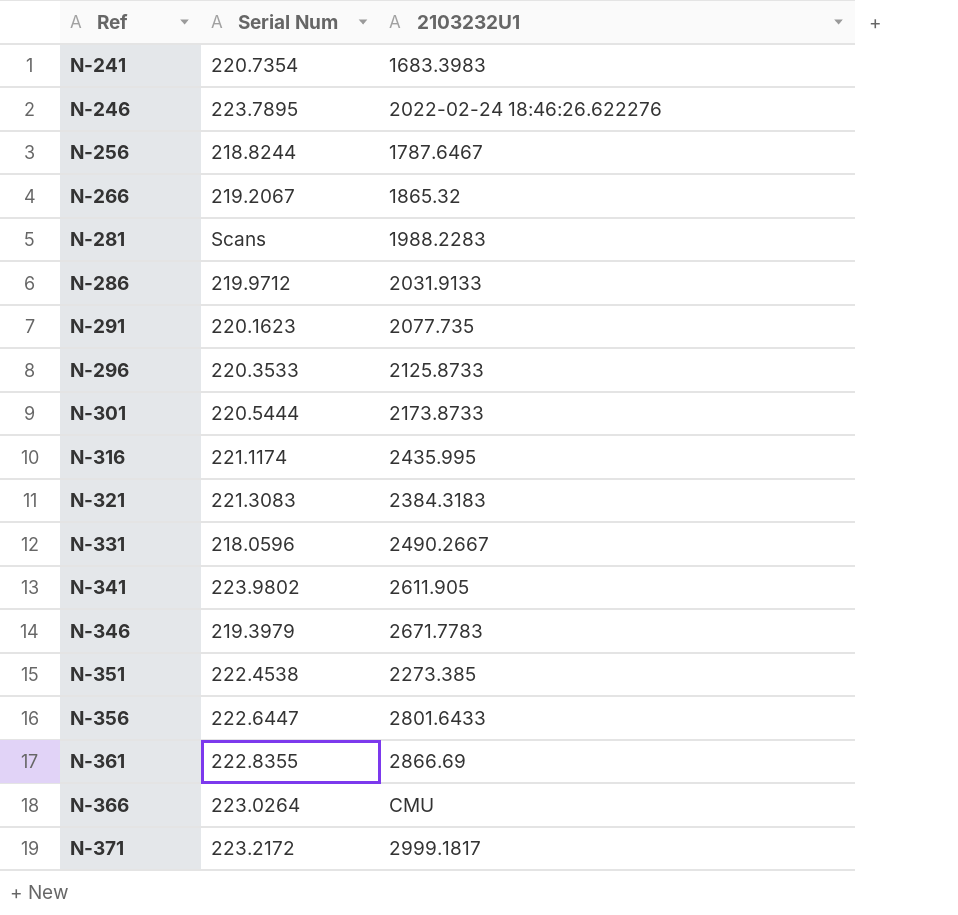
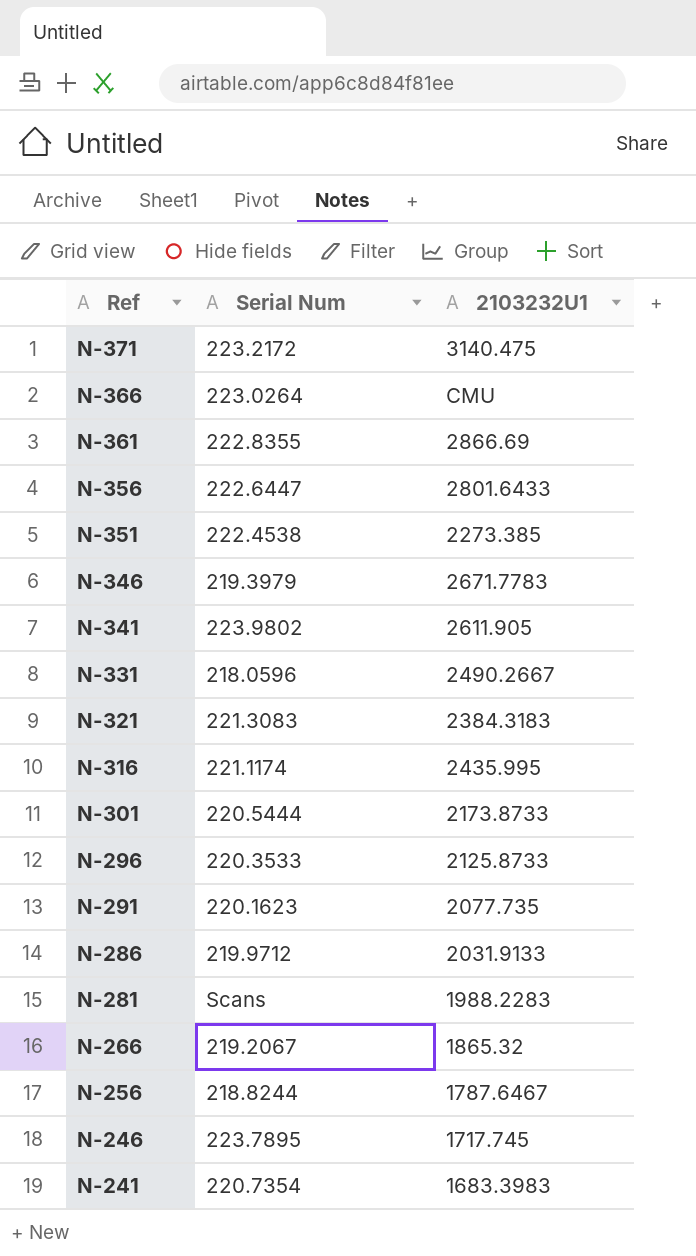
row order: Ref ascending -> Ref descending
N-371 | 2103232U1: 2999.1817 -> 3140.475
N-246 | 2103232U1: 2022-02-24 18:46:26.622276 -> 1717.745

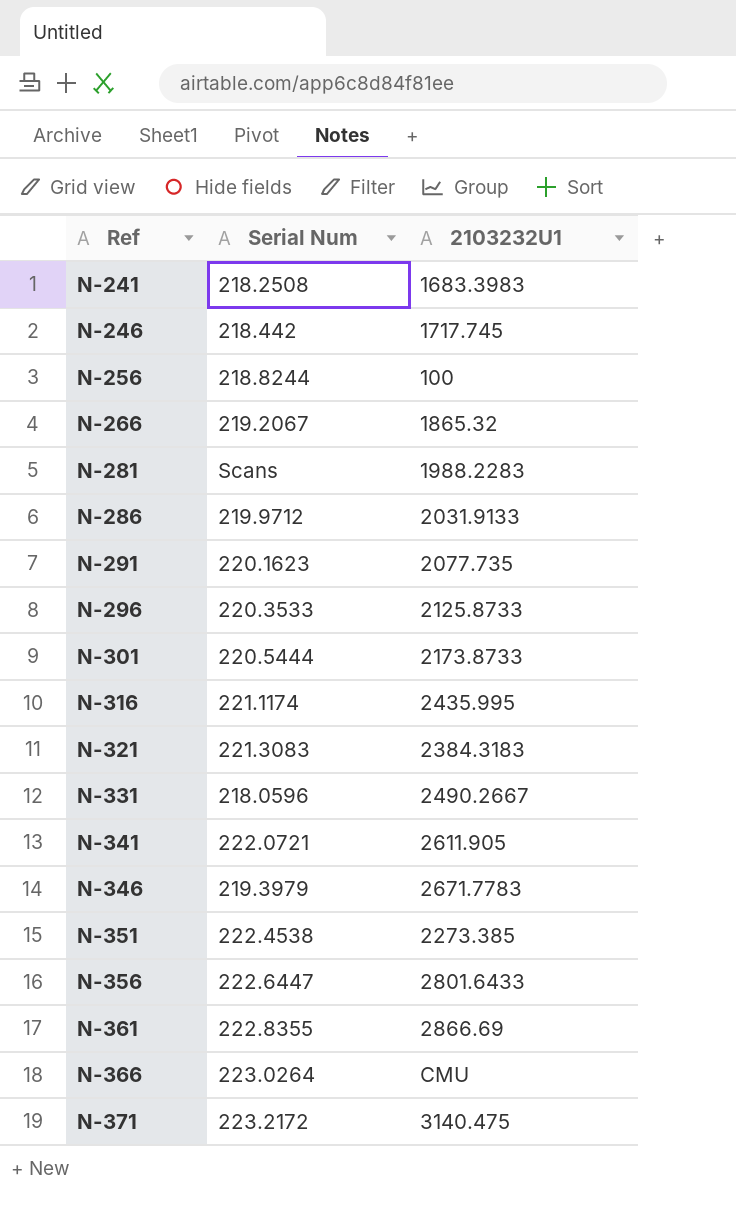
row order: Ref descending -> Ref ascending
N-241 | Serial Num: 220.7354 -> 218.2508
N-246 | Serial Num: 223.7895 -> 218.442
N-256 | 2103232U1: 1787.6467 -> 100
N-341 | Serial Num: 223.9802 -> 222.0721

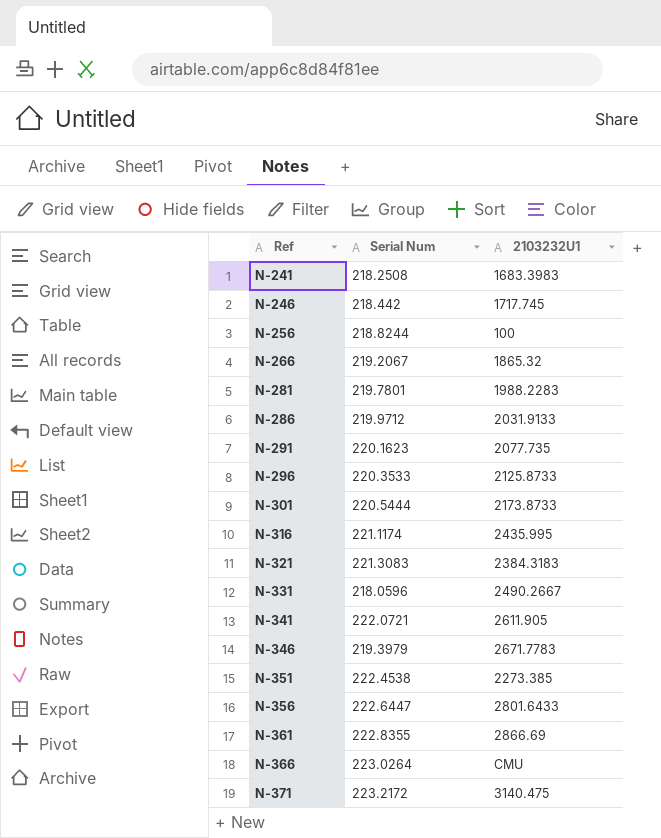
N-281 | Serial Num: Scans -> 219.7801

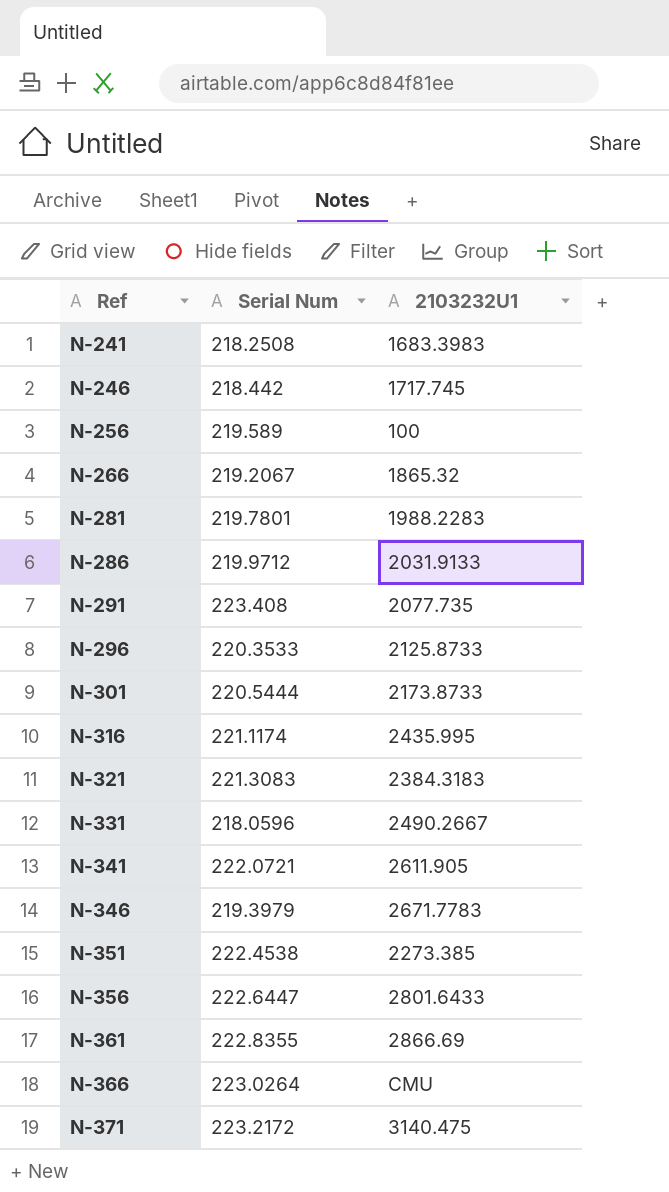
N-256 | Serial Num: 218.8244 -> 219.589
N-291 | Serial Num: 220.1623 -> 223.408

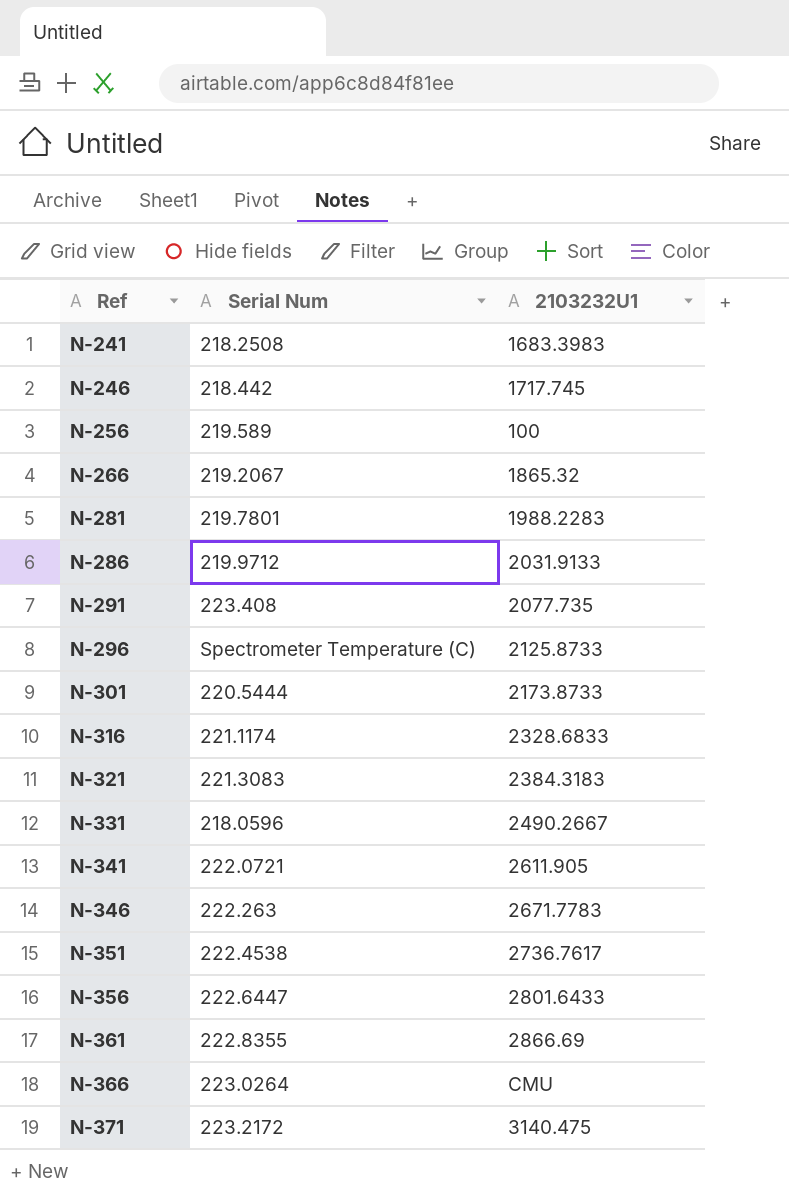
N-296 | Serial Num: 220.3533 -> Spectrometer Temperature (C)
N-316 | 2103232U1: 2435.995 -> 2328.6833
N-346 | Serial Num: 219.3979 -> 222.263
N-351 | 2103232U1: 2273.385 -> 2736.7617

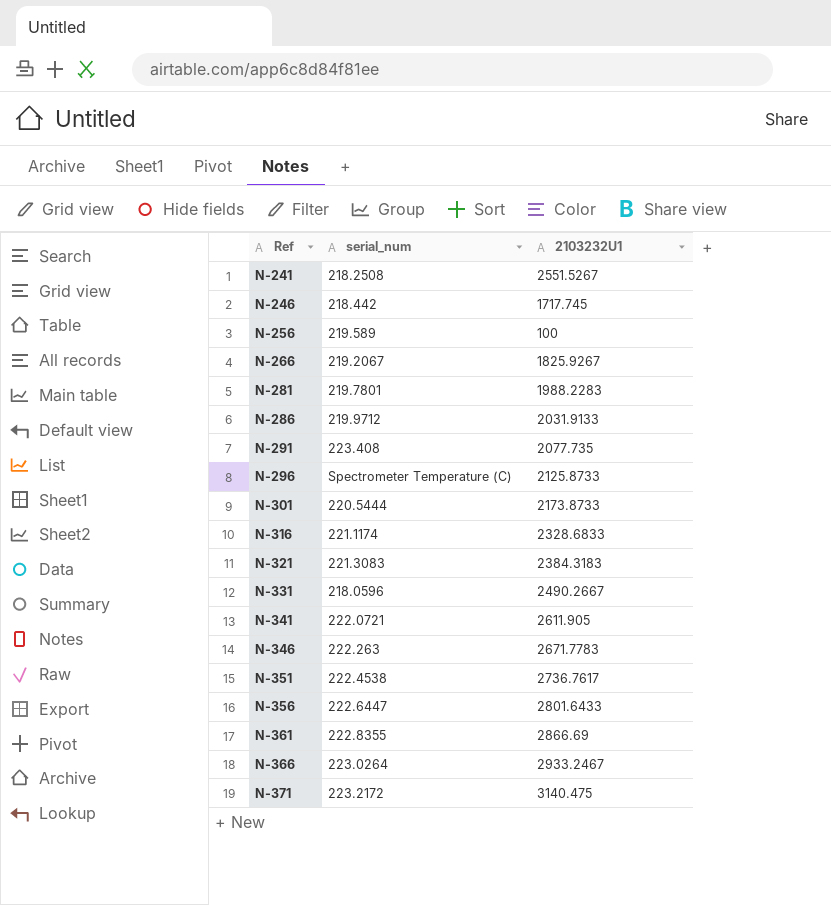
column name: Serial Num -> serial_num
N-241 | 2103232U1: 1683.3983 -> 2551.5267
N-266 | 2103232U1: 1865.32 -> 1825.9267
N-366 | 2103232U1: CMU -> 2933.2467

